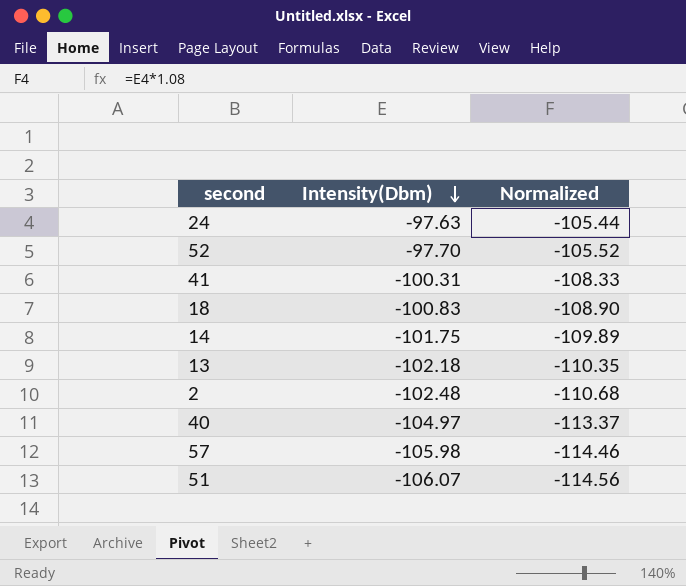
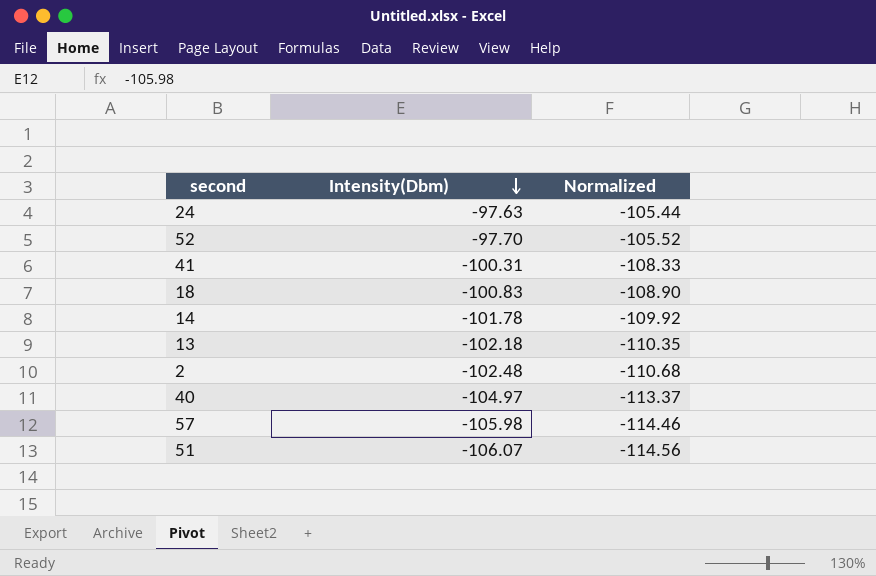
14 | Intensity(Dbm): -101.75 -> -101.78
14 | Normalized: -109.89 -> -109.92

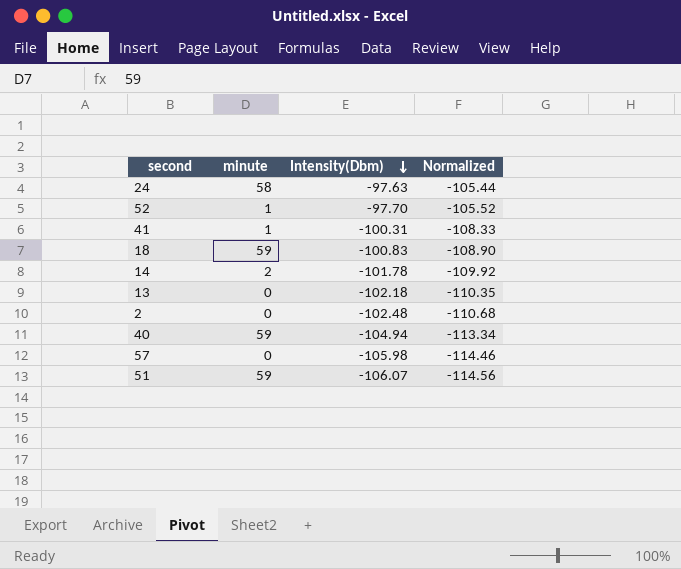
column minute | position: none -> 2
40 | Intensity(Dbm): -104.97 -> -104.94
40 | Normalized: -113.37 -> -113.34

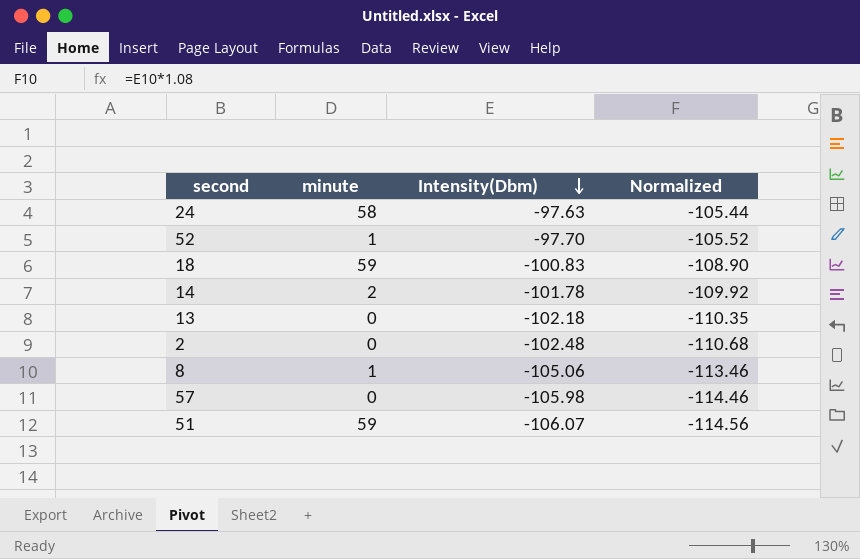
row 41: 1 | -100.31 | -108.33 -> none
row 40: 59 | -104.94 | -113.34 -> none
row 8: none -> 1 | -105.06 | -113.46

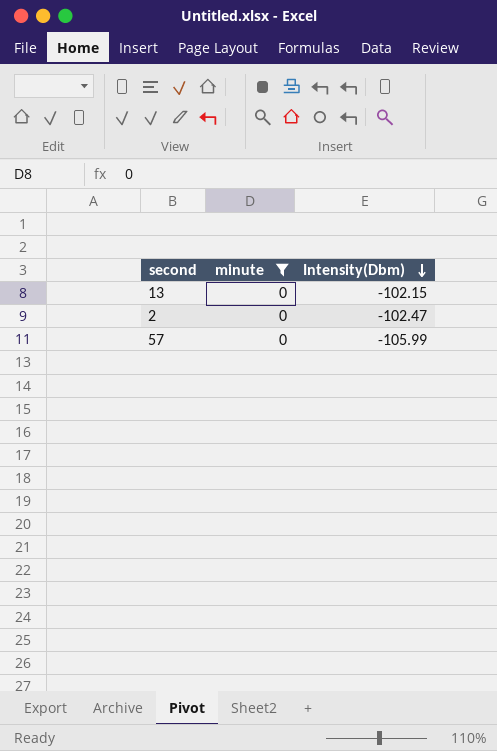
filter: none -> minute = 0
column Normalized | formula: [Intensity(Dbm)] * 1.08 -> none
13 | Intensity(Dbm): -102.18 -> -102.15
2 | Intensity(Dbm): -102.48 -> -102.47
57 | Intensity(Dbm): -105.98 -> -105.99

